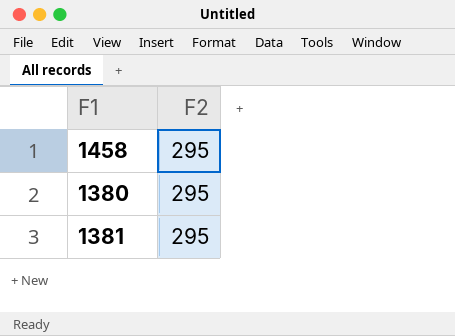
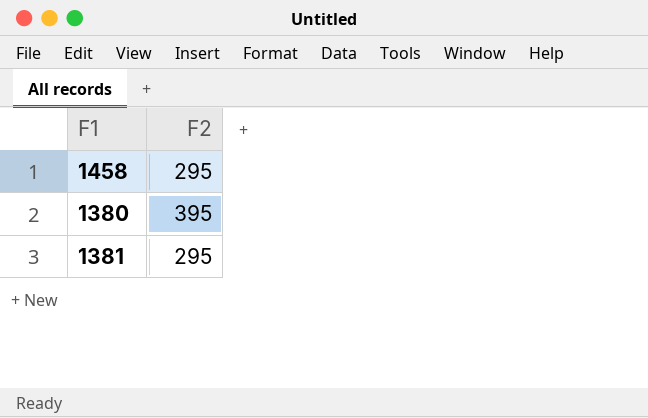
1380 | F2: 295 -> 395

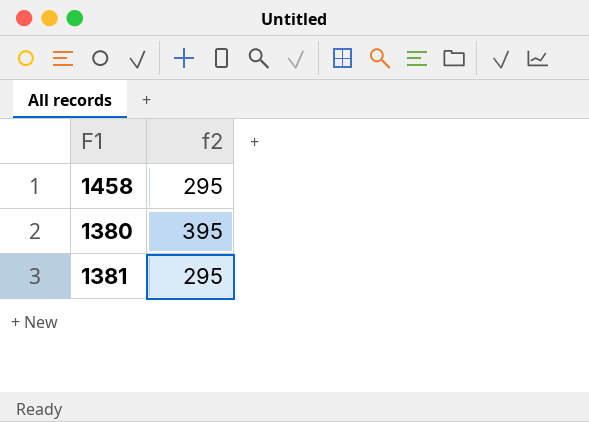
column name: F2 -> f2

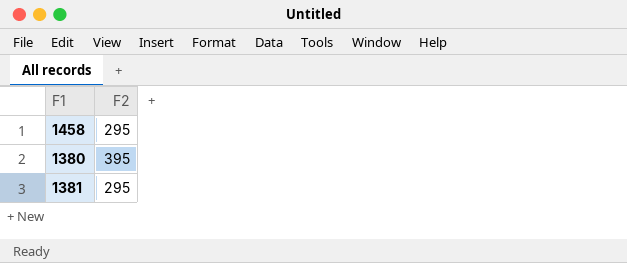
column name: f2 -> F2

